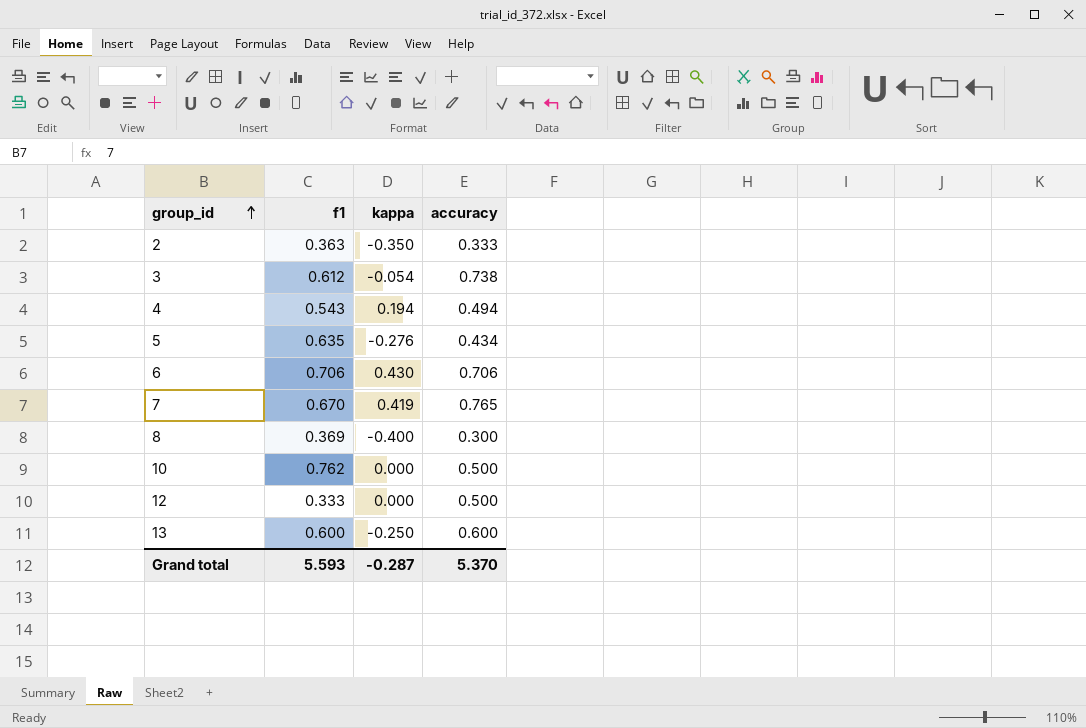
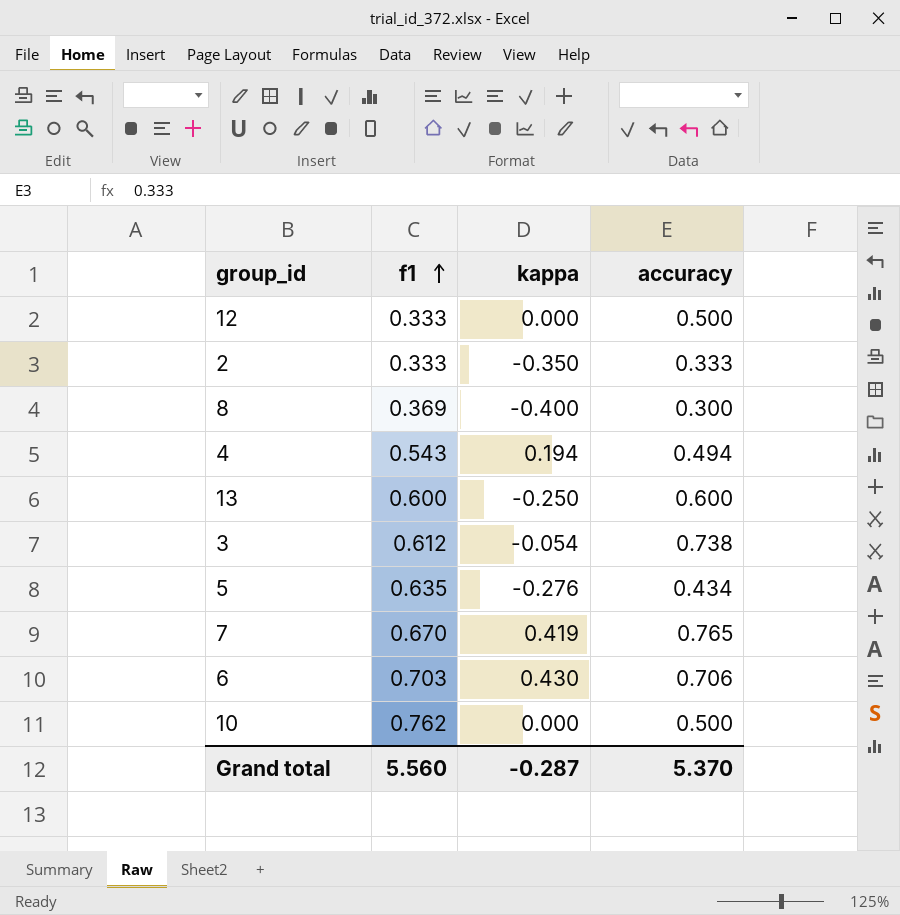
row order: group_id ascending -> f1 ascending
2 | f1: 0.363 -> 0.333
6 | f1: 0.706 -> 0.703
Grand total | f1: 5.593 -> 5.560

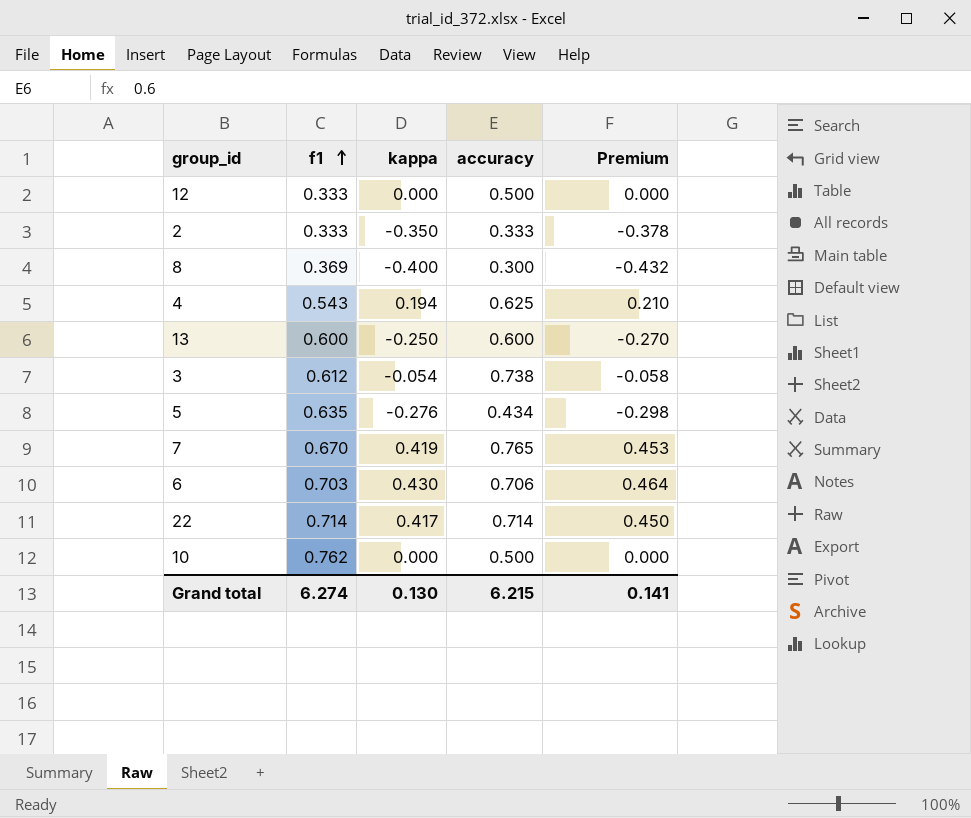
column Premium | formula: none -> [kappa] * 1.08
4 | accuracy: 0.494 -> 0.625
row 22: none -> 0.714 | 0.417 | 0.714 | 0.450
Grand total | f1: 5.560 -> 6.274
Grand total | kappa: -0.287 -> 0.130
Grand total | accuracy: 5.370 -> 6.215

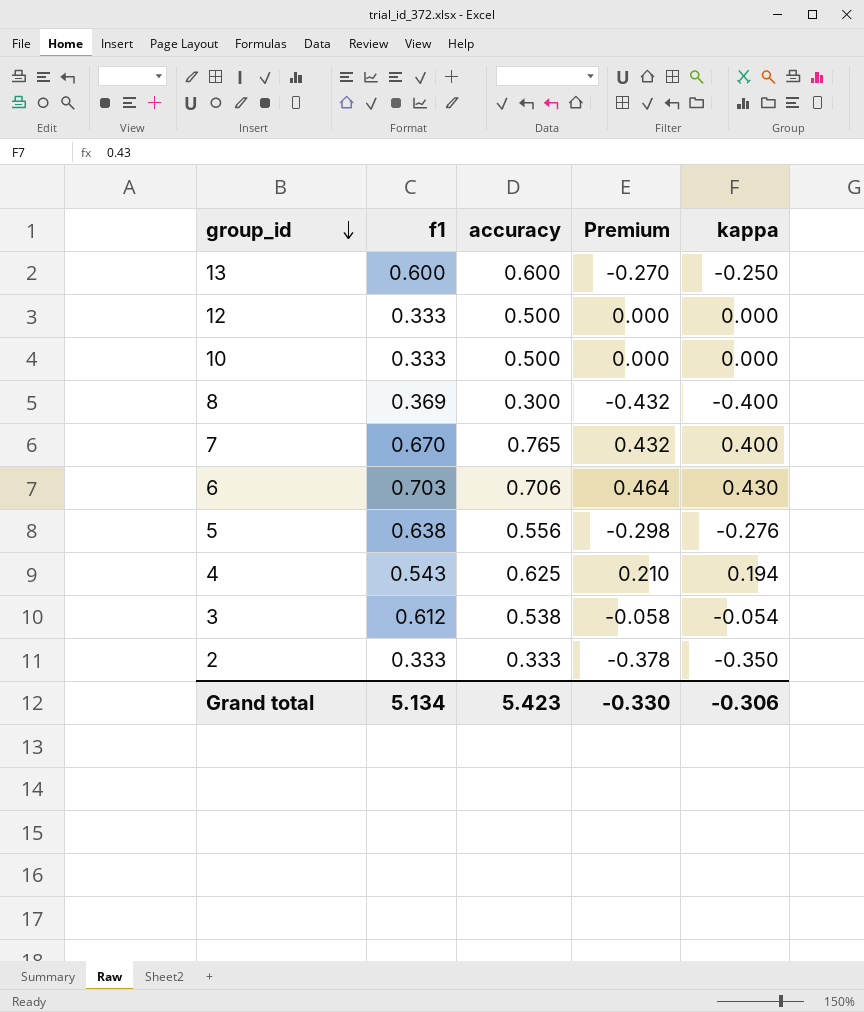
row order: f1 ascending -> group_id descending
column kappa | position: 3 -> 5
row 22: 0.714 | 0.417 | 0.714 | 0.450 -> none
10 | f1: 0.762 -> 0.333
7 | Premium: 0.453 -> 0.432
7 | kappa: 0.419 -> 0.400
5 | f1: 0.635 -> 0.638
5 | accuracy: 0.434 -> 0.556
3 | accuracy: 0.738 -> 0.538
Grand total | f1: 6.274 -> 5.134
Grand total | accuracy: 6.215 -> 5.423
Grand total | Premium: 0.141 -> -0.330
Grand total | kappa: 0.130 -> -0.306

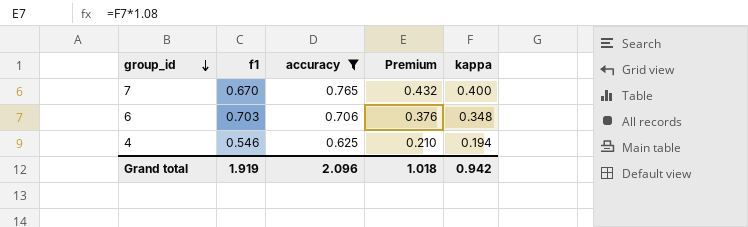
filter: none -> accuracy >= 0.625
6 | Premium: 0.464 -> 0.376
6 | kappa: 0.430 -> 0.348
4 | f1: 0.543 -> 0.546
Grand total | f1: 5.134 -> 1.919
Grand total | accuracy: 5.423 -> 2.096
Grand total | Premium: -0.330 -> 1.018
Grand total | kappa: -0.306 -> 0.942

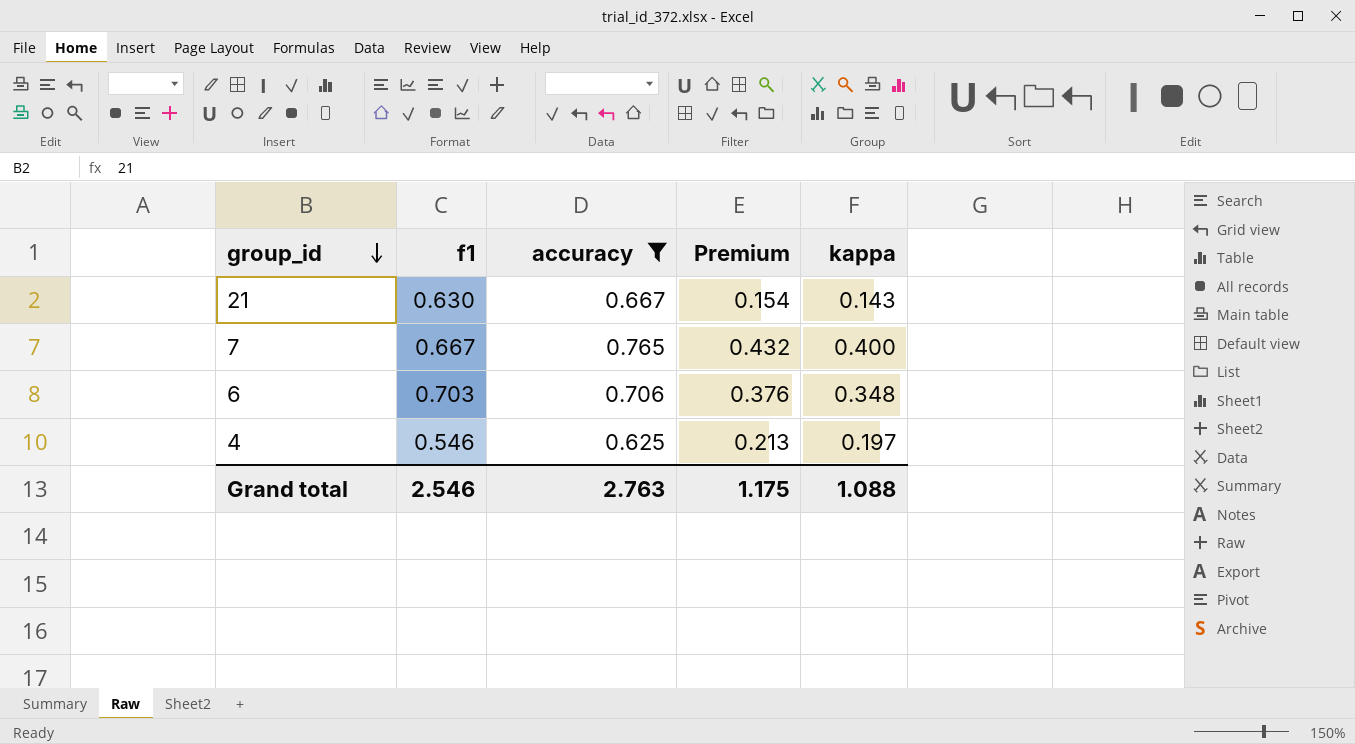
row 21: none -> 0.630 | 0.667 | 0.154 | 0.143
7 | f1: 0.670 -> 0.667
4 | Premium: 0.210 -> 0.213
4 | kappa: 0.194 -> 0.197
Grand total | f1: 1.919 -> 2.546
Grand total | accuracy: 2.096 -> 2.763
Grand total | Premium: 1.018 -> 1.175
Grand total | kappa: 0.942 -> 1.088

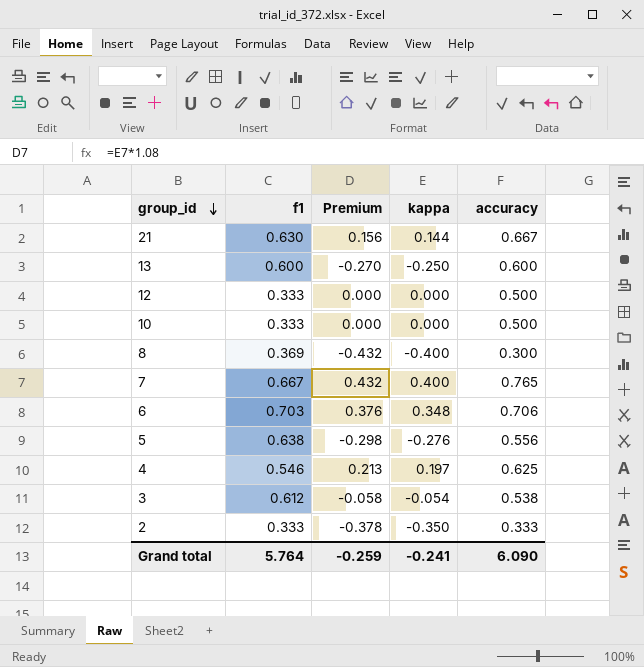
filter: accuracy >= 0.625 -> none
column accuracy | position: 3 -> 5
21 | Premium: 0.154 -> 0.156
21 | kappa: 0.143 -> 0.144
Grand total | f1: 2.546 -> 5.764
Grand total | Premium: 1.175 -> -0.259
Grand total | kappa: 1.088 -> -0.241
Grand total | accuracy: 2.763 -> 6.090

